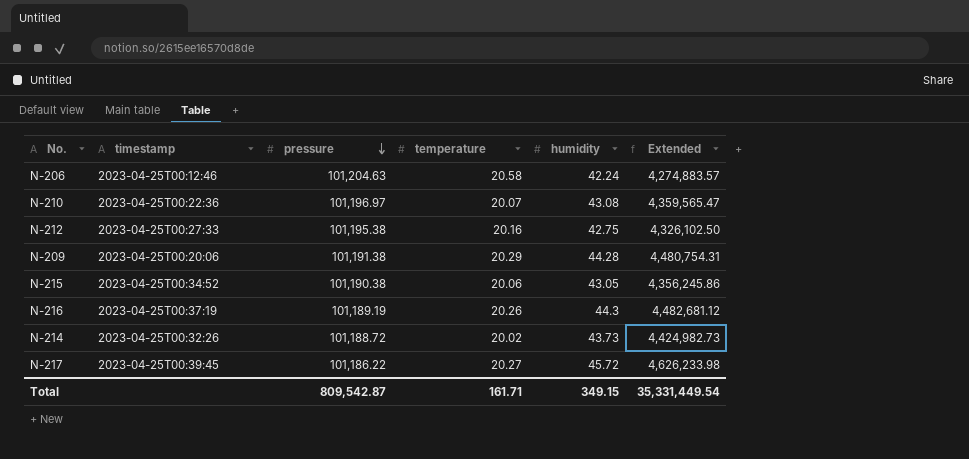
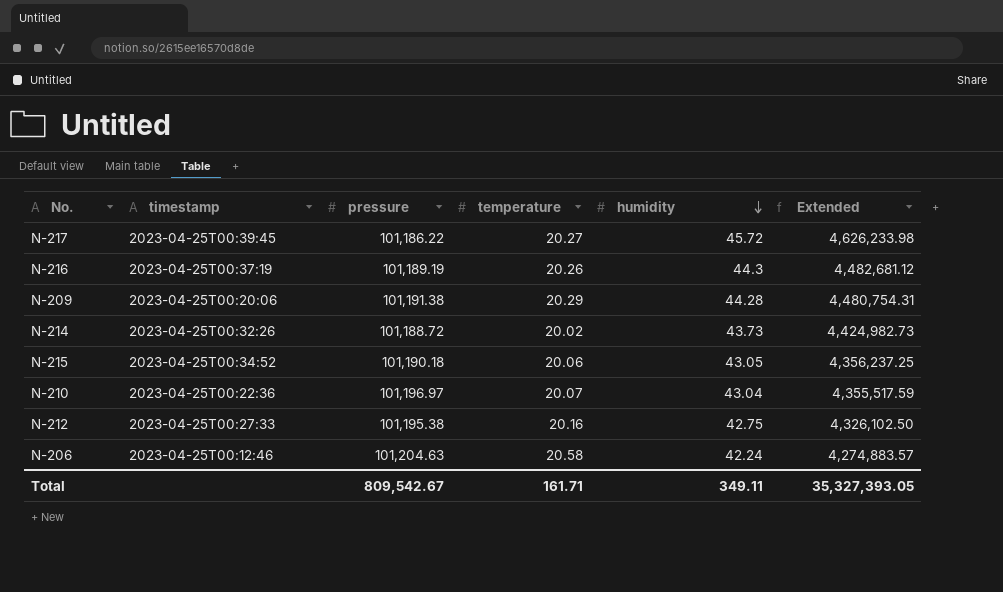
row order: pressure descending -> humidity descending
N-215 | pressure: 101,190.38 -> 101,190.18
N-215 | Extended: 4,356,245.86 -> 4,356,237.25
N-210 | humidity: 43.08 -> 43.04
N-210 | Extended: 4,359,565.47 -> 4,355,517.59
Total | pressure: 809,542.87 -> 809,542.67
Total | humidity: 349.15 -> 349.11
Total | Extended: 35,331,449.54 -> 35,327,393.05

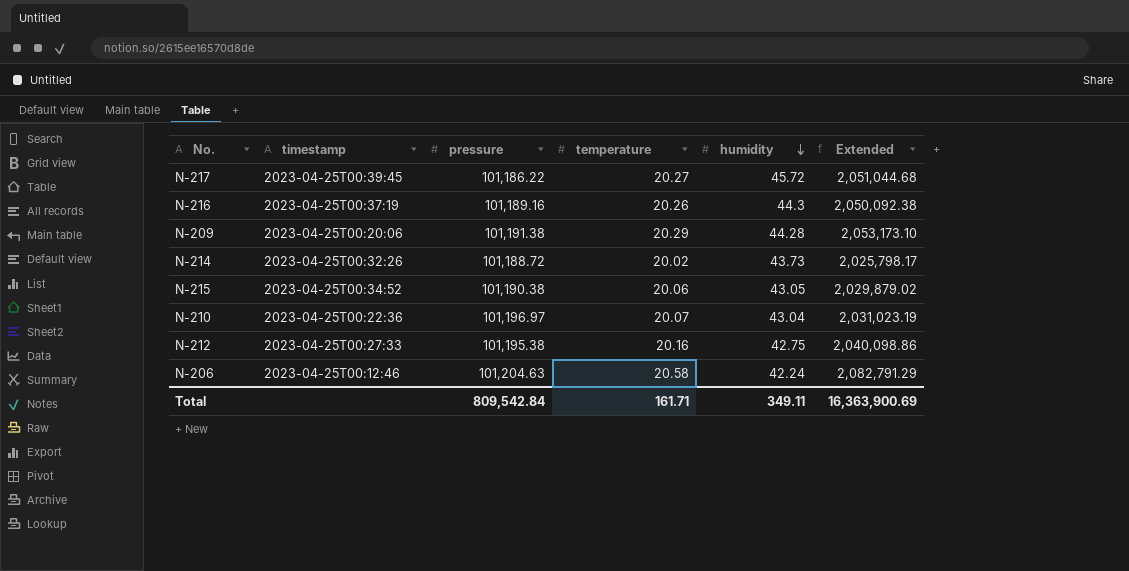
column Extended | formula: [pressure] * [humidity] -> [pressure] * [temperature]
N-216 | pressure: 101,189.19 -> 101,189.16
N-215 | pressure: 101,190.18 -> 101,190.38
Total | pressure: 809,542.67 -> 809,542.84
Total | Extended: 35,327,393.05 -> 16,363,900.69

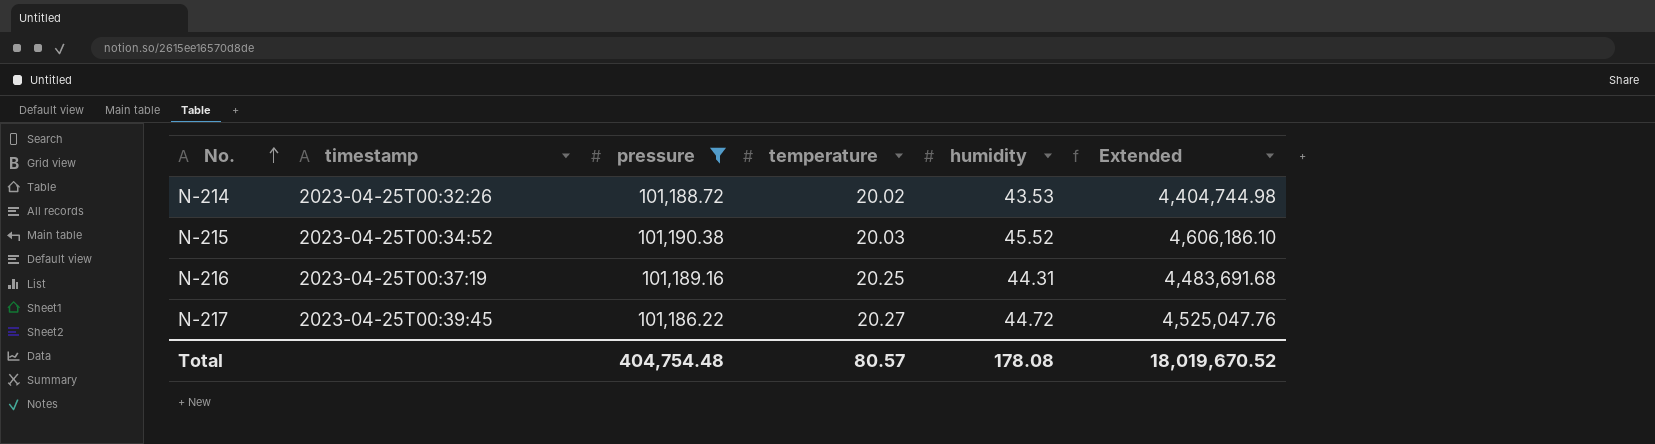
filter: none -> pressure <= 101,190.38
row order: humidity descending -> No. ascending
column Extended | formula: [pressure] * [temperature] -> [pressure] * [humidity]
N-214 | humidity: 43.73 -> 43.53
N-215 | temperature: 20.06 -> 20.03
N-215 | humidity: 43.05 -> 45.52
N-216 | temperature: 20.26 -> 20.25
N-216 | humidity: 44.3 -> 44.31
N-217 | humidity: 45.72 -> 44.72
Total | pressure: 809,542.84 -> 404,754.48
Total | temperature: 161.71 -> 80.57
Total | humidity: 349.11 -> 178.08
Total | Extended: 16,363,900.69 -> 18,019,670.52

